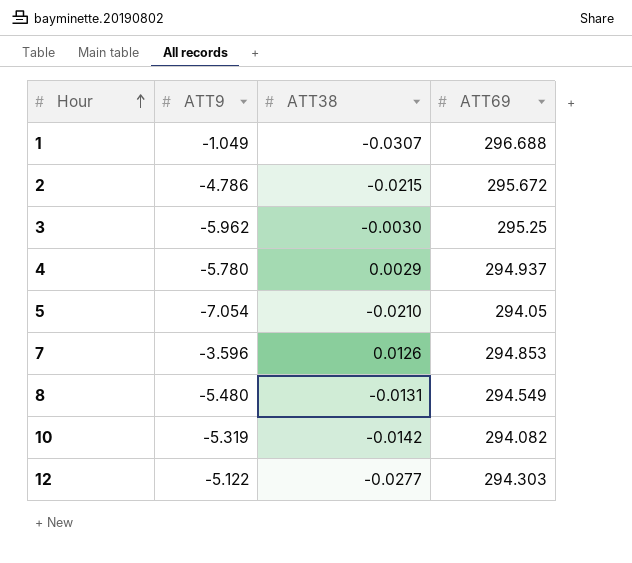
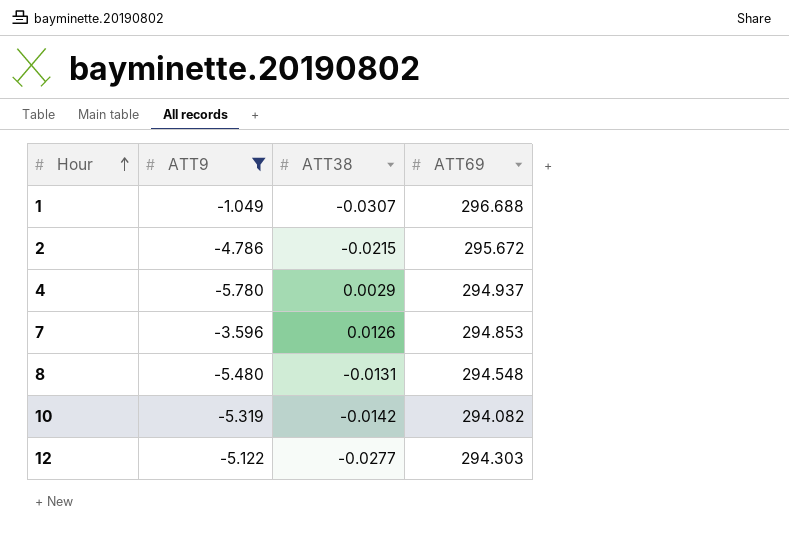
filter: none -> ATT9 >= -5.780
8 | ATT69: 294.549 -> 294.548

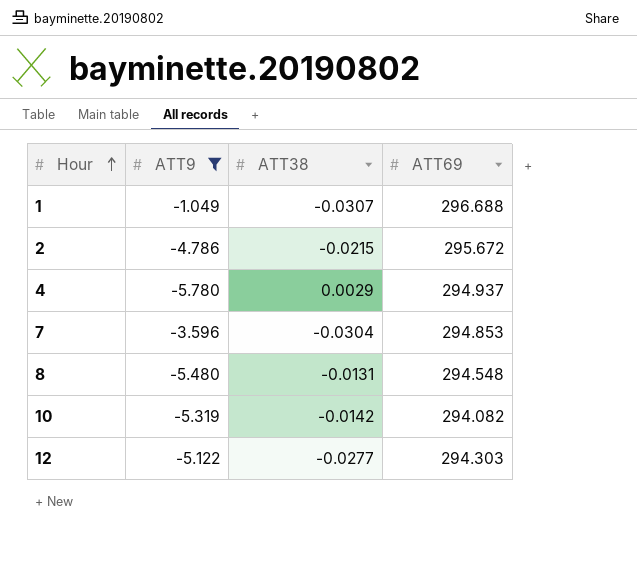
7 | ATT38: 0.0126 -> -0.0304

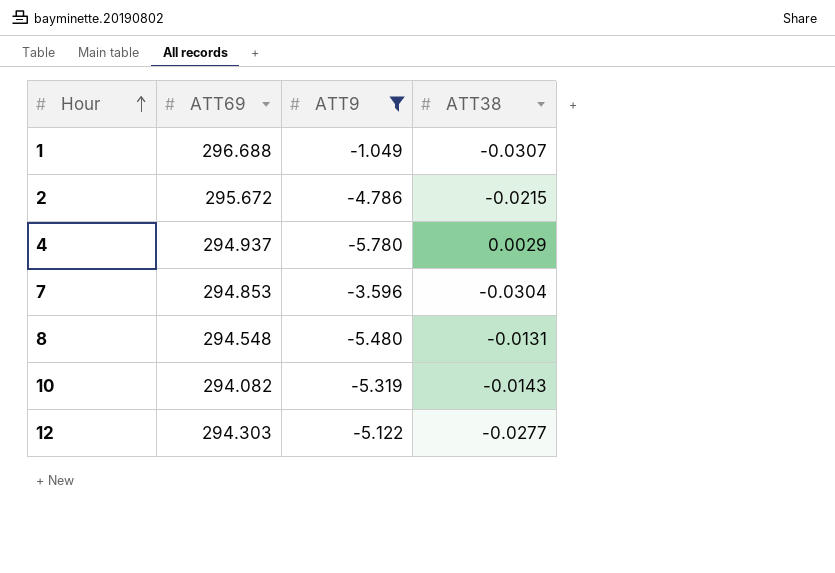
column ATT69 | position: 4 -> 2
10 | ATT38: -0.0142 -> -0.0143

